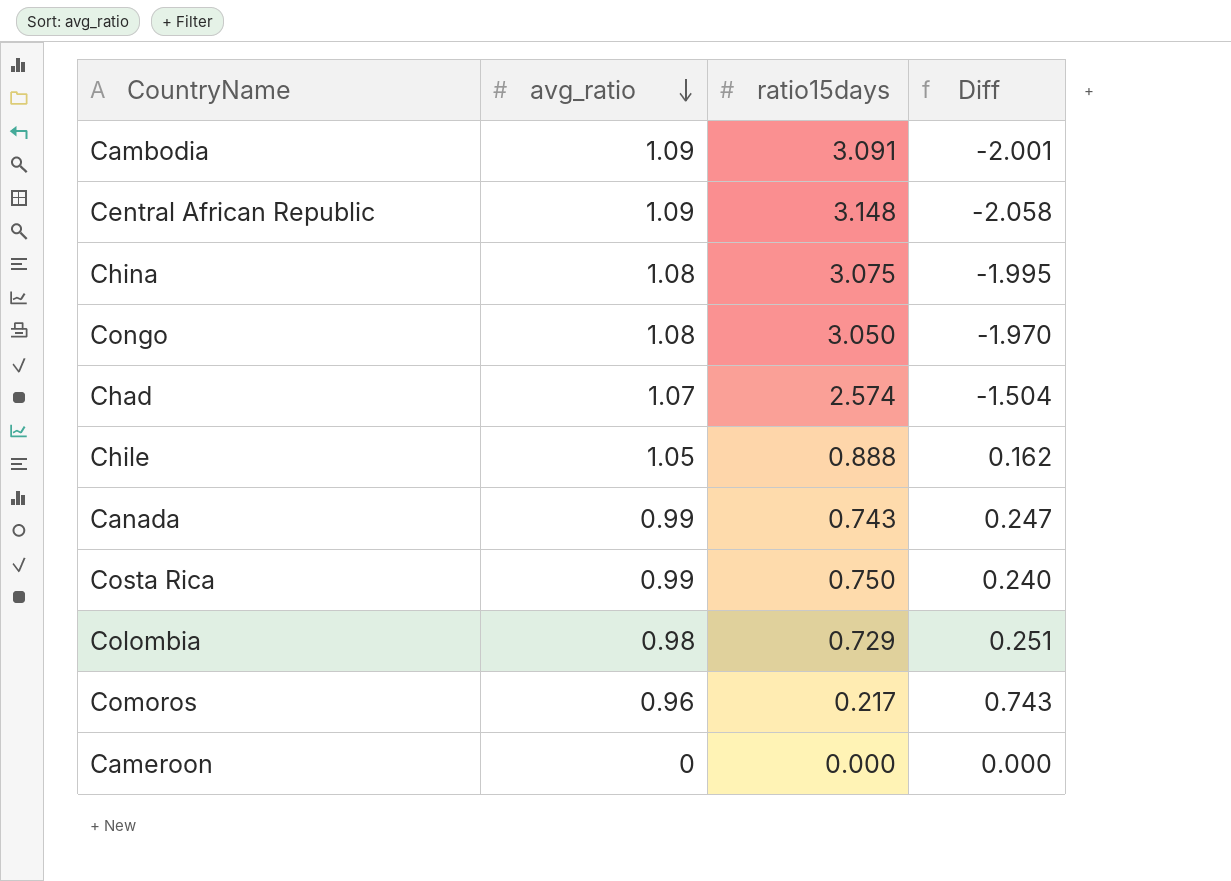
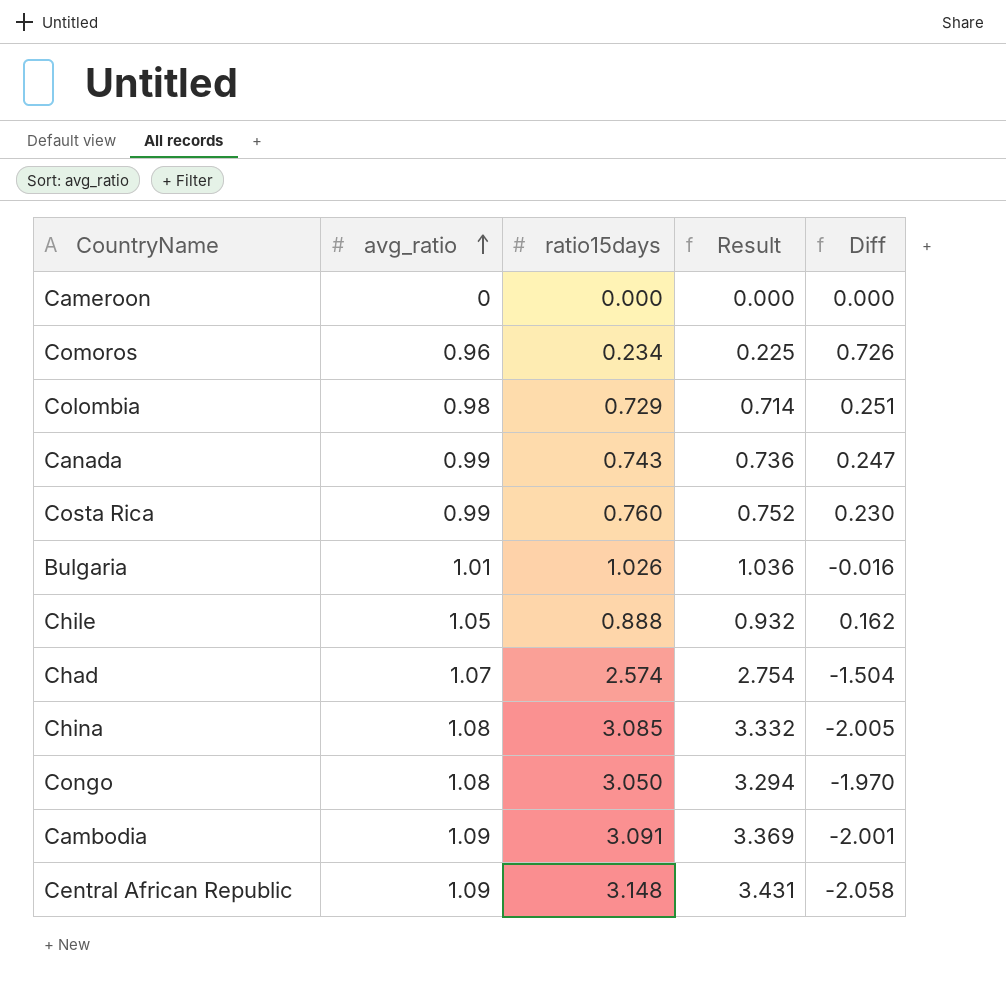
row order: avg_ratio descending -> avg_ratio ascending
column Result | formula: none -> [avg_ratio] * [ratio15days]
Comoros | ratio15days: 0.217 -> 0.234
Comoros | Diff: 0.743 -> 0.726
Costa Rica | ratio15days: 0.750 -> 0.760
Costa Rica | Diff: 0.240 -> 0.230
row Bulgaria: none -> 1.01 | 1.026 | 1.036 | -0.016
China | ratio15days: 3.075 -> 3.085
China | Diff: -1.995 -> -2.005

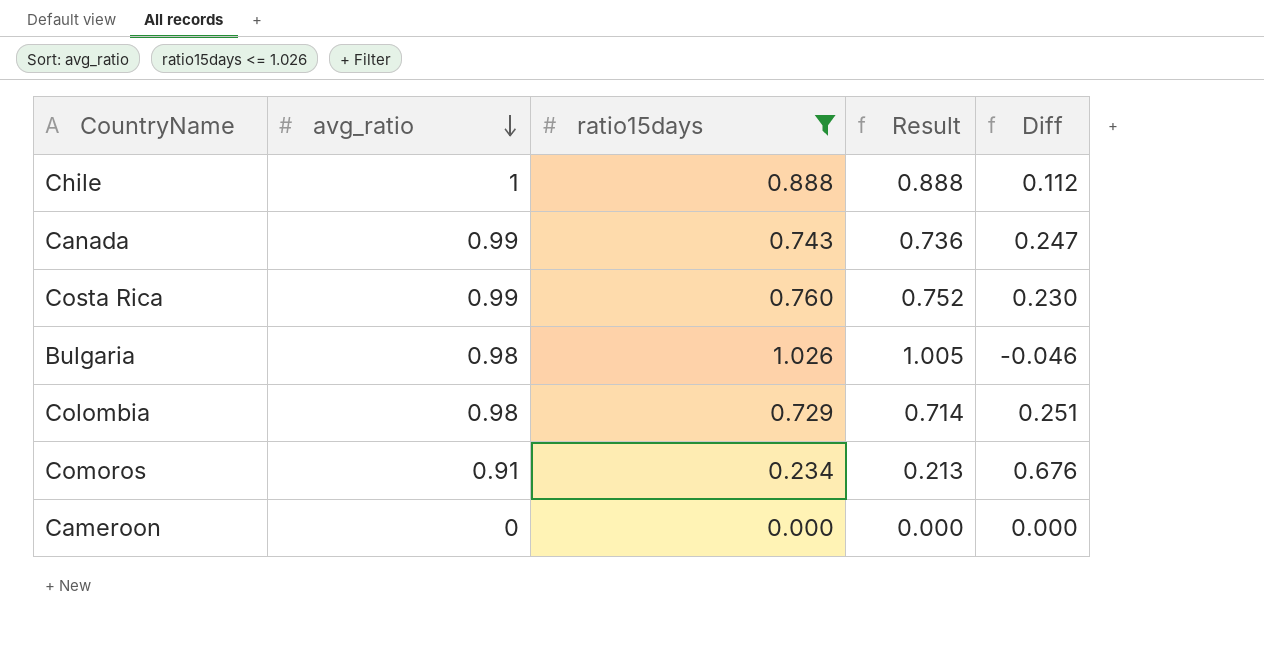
filter: none -> ratio15days <= 1.026
row order: avg_ratio ascending -> avg_ratio descending
Chile | avg_ratio: 1.05 -> 1
Chile | Result: 0.932 -> 0.888
Chile | Diff: 0.162 -> 0.112
Bulgaria | avg_ratio: 1.01 -> 0.98
Bulgaria | Result: 1.036 -> 1.005
Bulgaria | Diff: -0.016 -> -0.046
Comoros | avg_ratio: 0.96 -> 0.91
Comoros | Result: 0.225 -> 0.213
Comoros | Diff: 0.726 -> 0.676

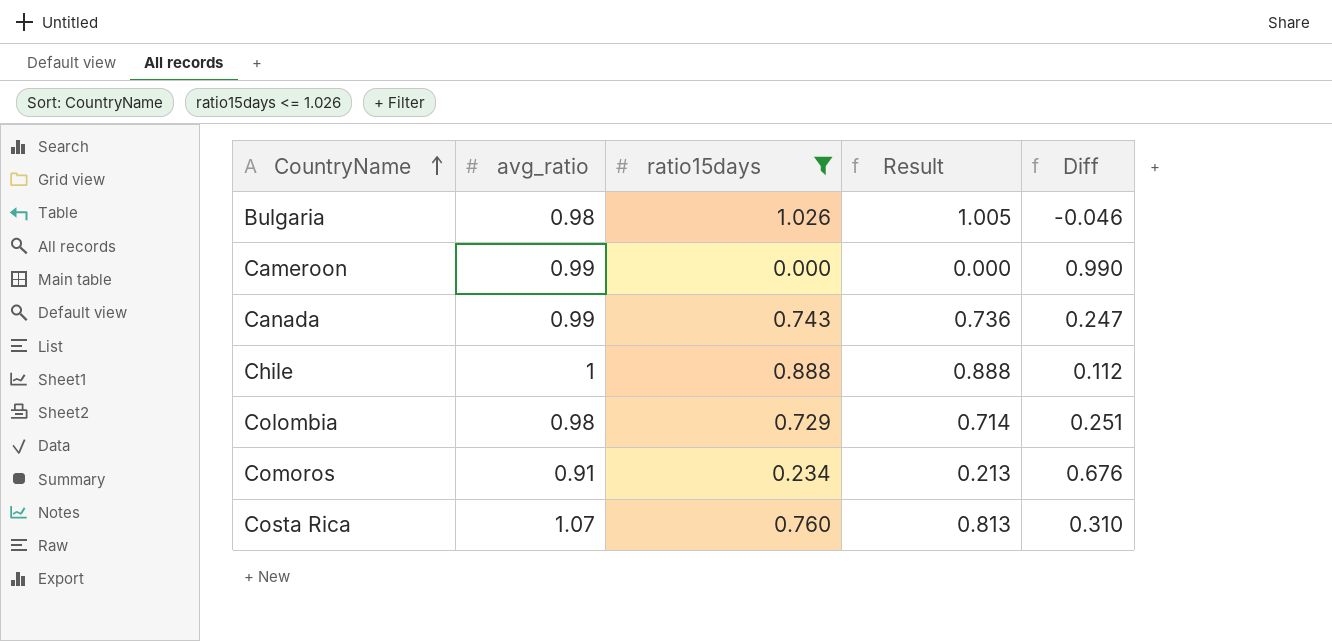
row order: avg_ratio descending -> CountryName ascending
Cameroon | avg_ratio: 0 -> 0.99
Cameroon | Diff: 0.000 -> 0.990
Costa Rica | avg_ratio: 0.99 -> 1.07
Costa Rica | Result: 0.752 -> 0.813
Costa Rica | Diff: 0.230 -> 0.310

